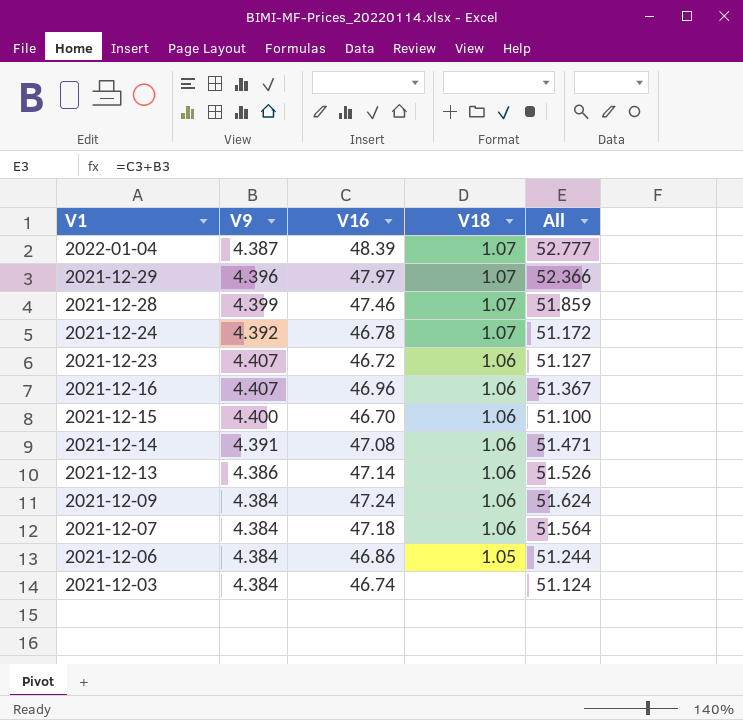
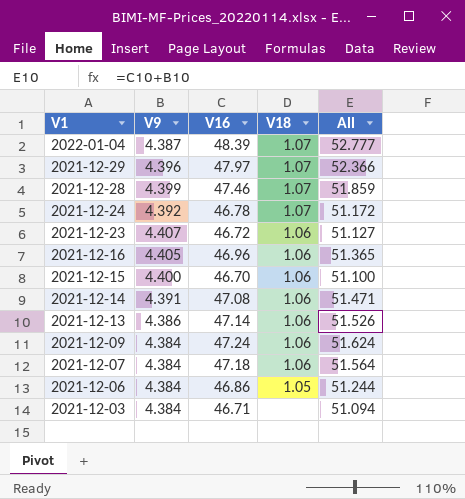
2021-12-16 | V9: 4.407 -> 4.405
2021-12-16 | All: 51.367 -> 51.365
2021-12-03 | V16: 46.74 -> 46.71
2021-12-03 | All: 51.124 -> 51.094

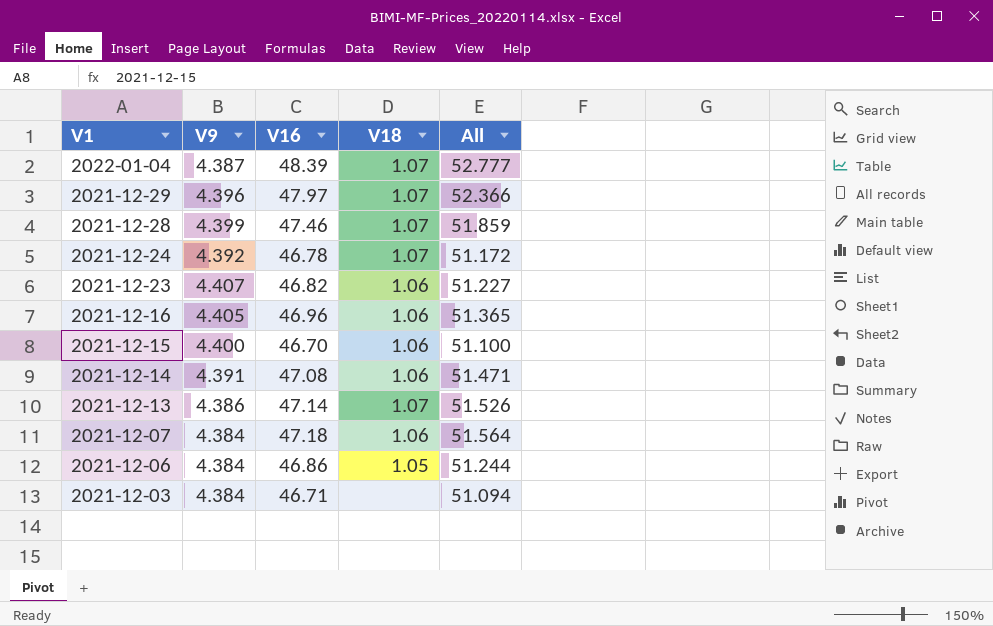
row 2021-12-09: 4.384 | 47.24 | 1.06 | 51.624 -> none
2021-12-23 | V16: 46.72 -> 46.82
2021-12-23 | All: 51.127 -> 51.227
2021-12-13 | V18: 1.06 -> 1.07

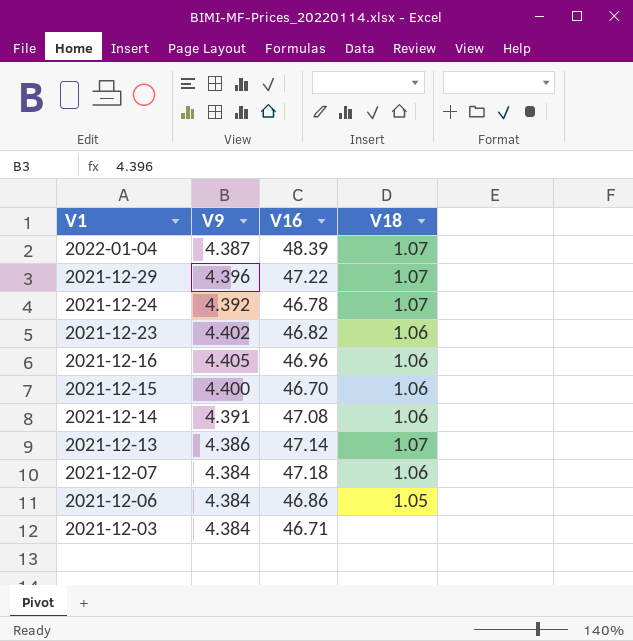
column All | formula: [V9] + [V16] -> none
row 2021-12-28: 4.399 | 47.46 | 1.07 | 51.859 -> none
2021-12-29 | V16: 47.97 -> 47.22
2021-12-23 | V9: 4.407 -> 4.402

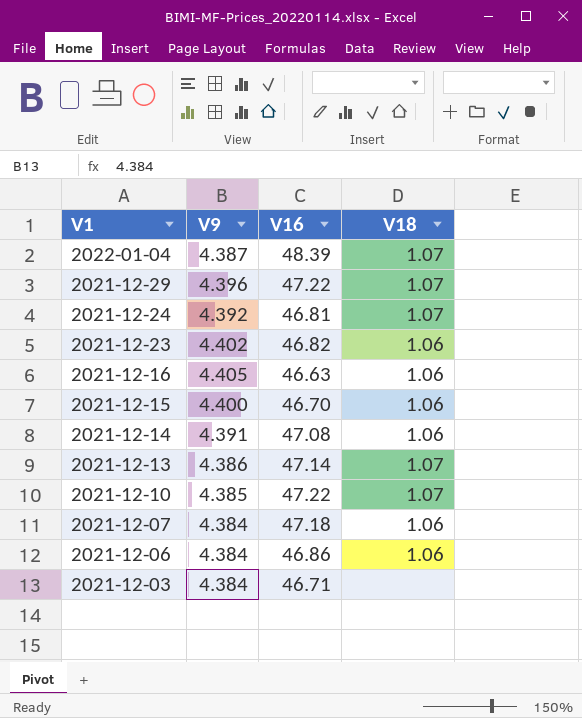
2021-12-24 | V16: 46.78 -> 46.81
2021-12-16 | V16: 46.96 -> 46.63
row 2021-12-10: none -> 4.385 | 47.22 | 1.07
2021-12-06 | V18: 1.05 -> 1.06

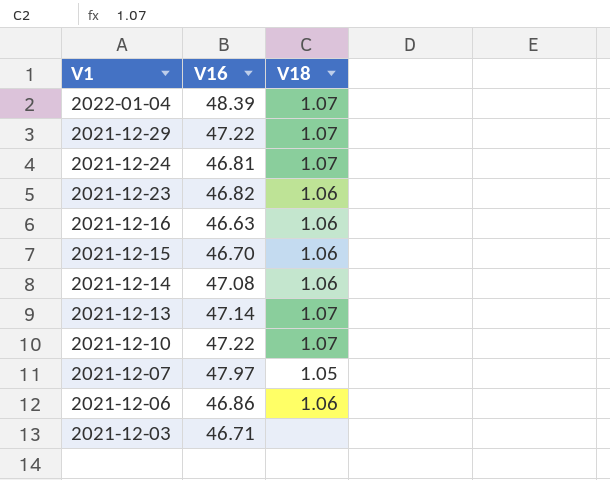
column V9 | position: 2 -> none
2021-12-07 | V16: 47.18 -> 47.97
2021-12-07 | V18: 1.06 -> 1.05

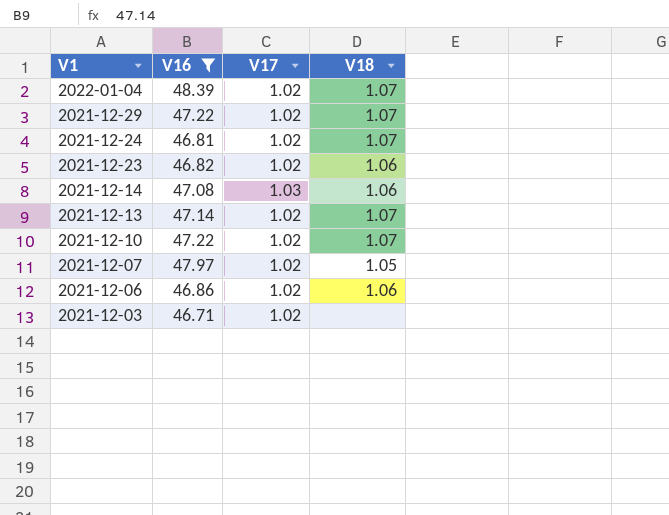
filter: none -> V16 >= 46.71
column V17 | position: none -> 3

